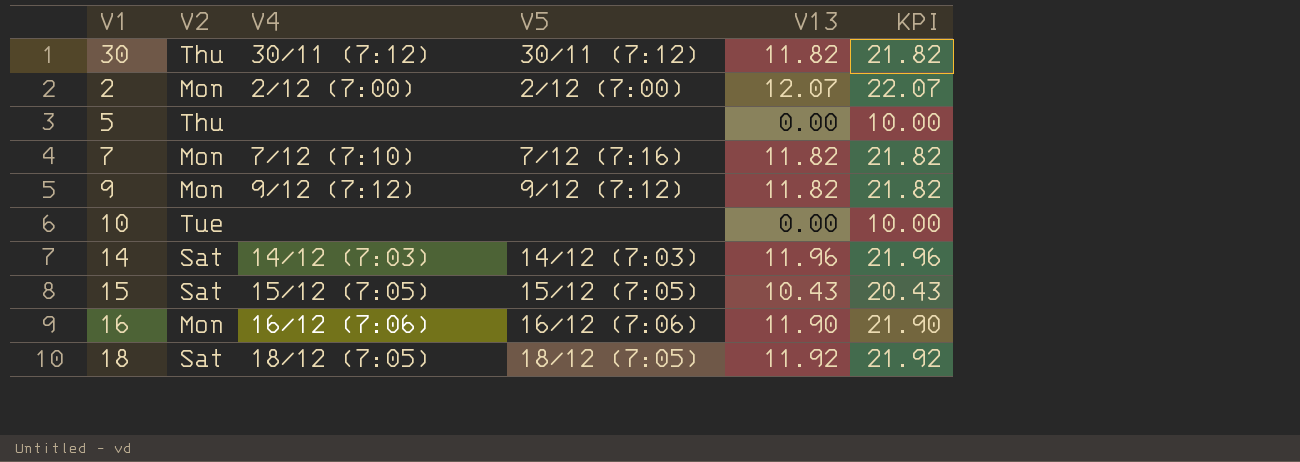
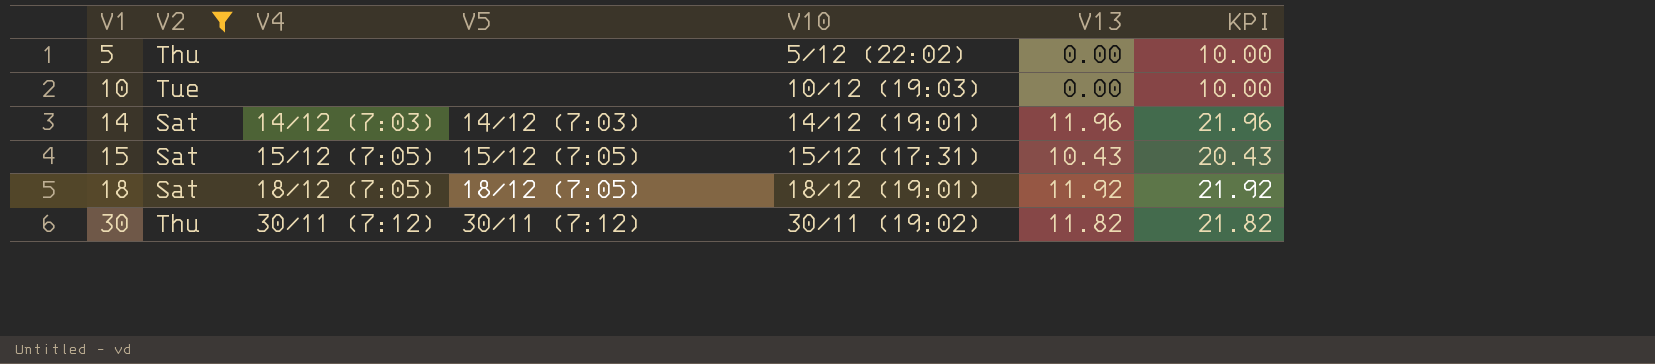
filter: none -> V2 != Mon
row order: none -> V1 ascending
column V10 | position: none -> 5

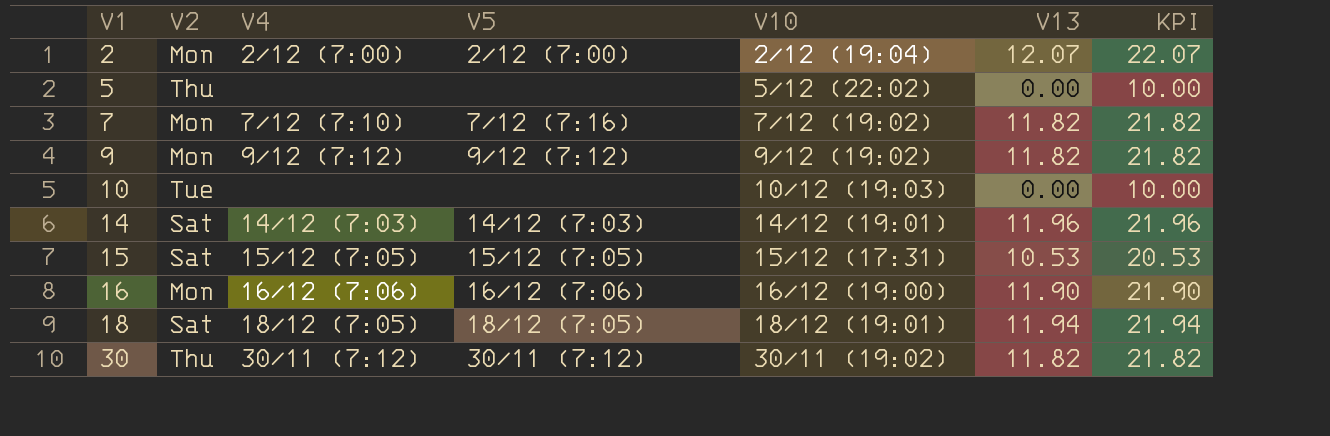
filter: V2 != Mon -> none
15 | V13: 10.43 -> 10.53
15 | KPI: 20.43 -> 20.53
18 | V13: 11.92 -> 11.94
18 | KPI: 21.92 -> 21.94

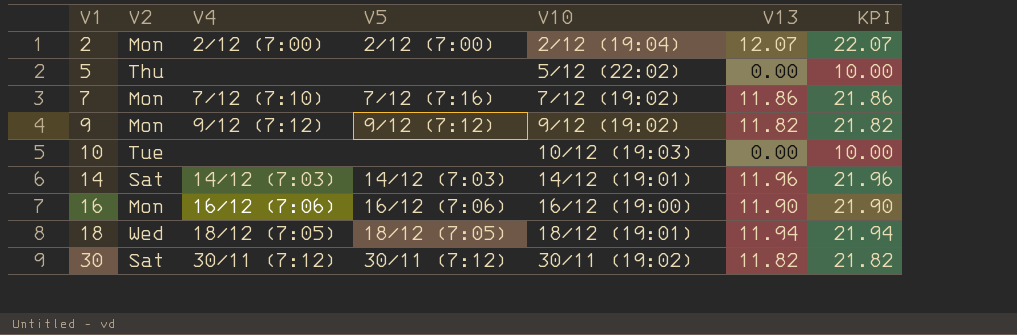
row 15: Sat | 15/12 (7:05) | 15/12 (7:05) | 15/12 (17:31) | 10.53 | 20.53 -> none
7 | V13: 11.82 -> 11.86
7 | KPI: 21.82 -> 21.86
18 | V2: Sat -> Wed
30 | V2: Thu -> Sat

